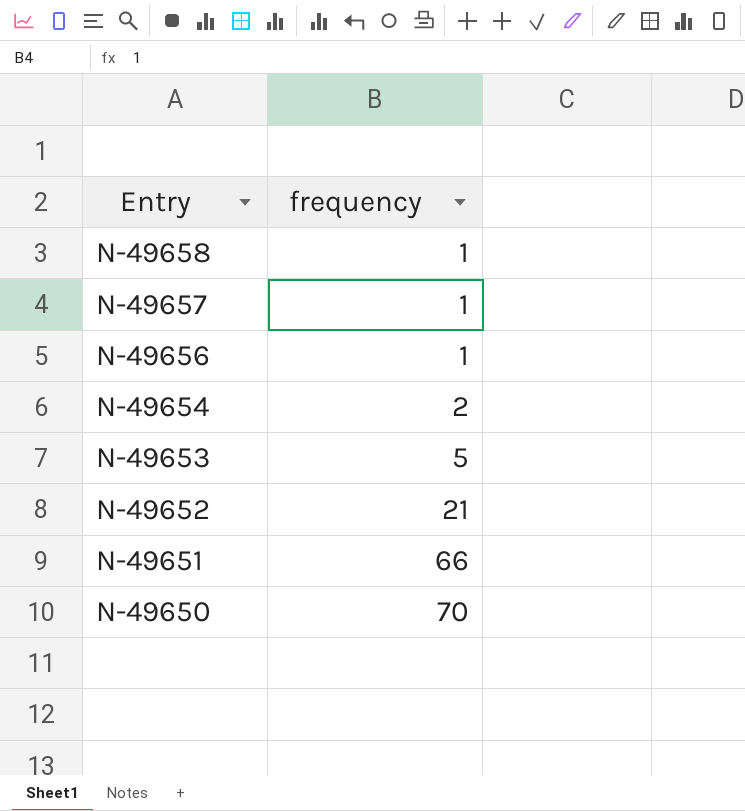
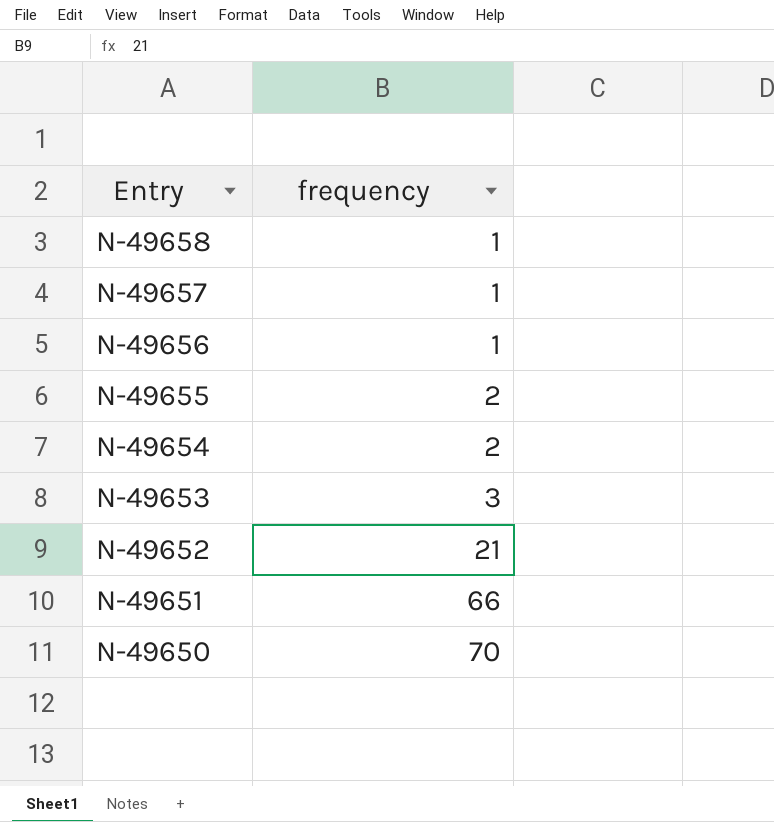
row N-49655: none -> 2
N-49653 | frequency: 5 -> 3

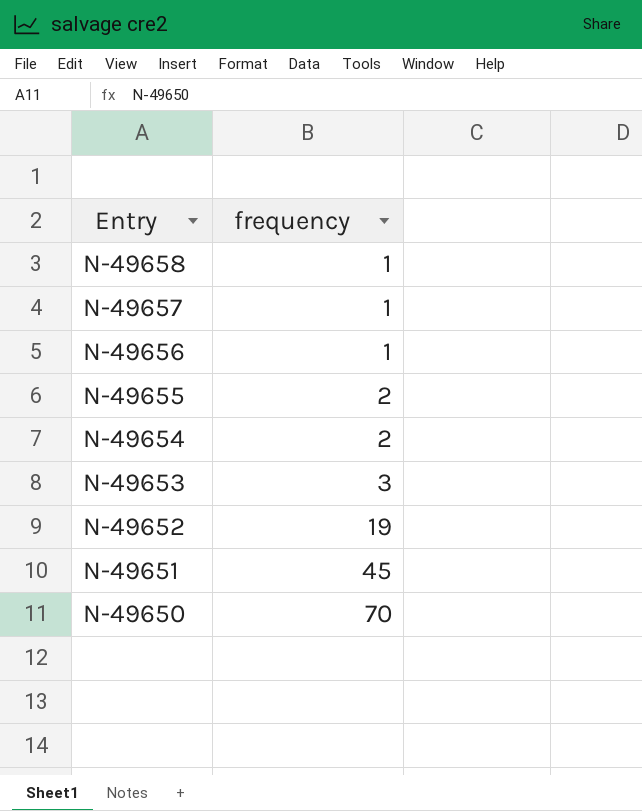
N-49652 | frequency: 21 -> 19
N-49651 | frequency: 66 -> 45

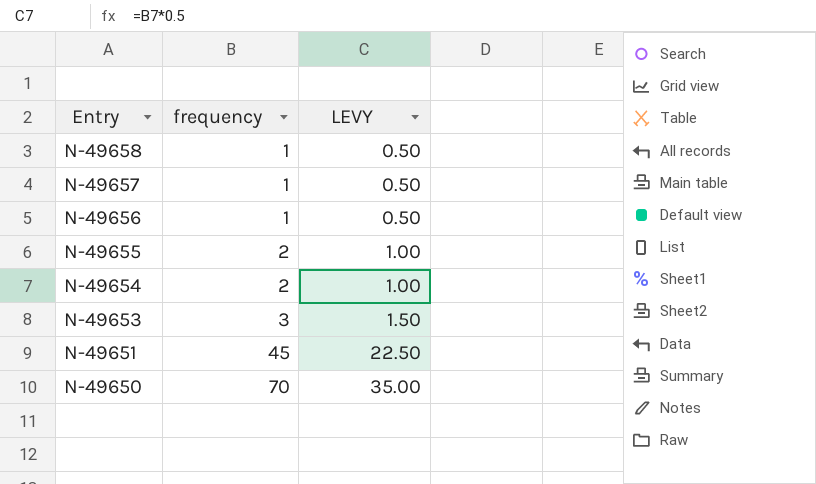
column LEVY | formula: none -> [frequency] * 0.5
row N-49652: 19 -> none

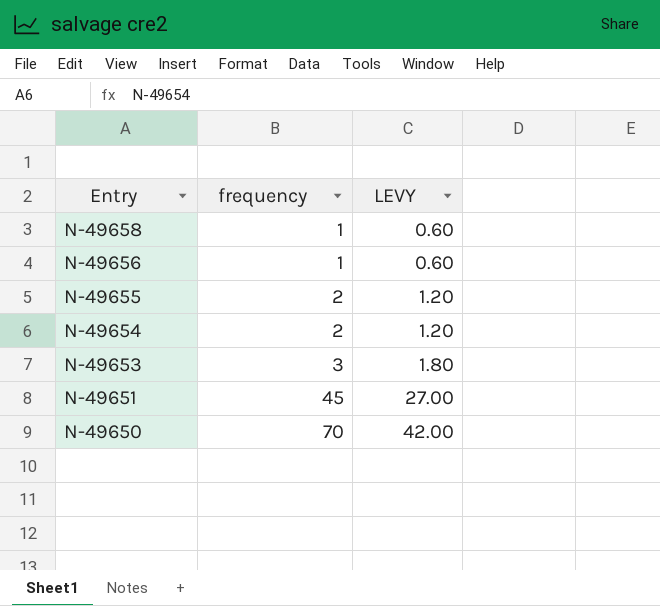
column LEVY | formula: [frequency] * 0.5 -> [frequency] * 0.6
row N-49657: 1 | 0.50 -> none

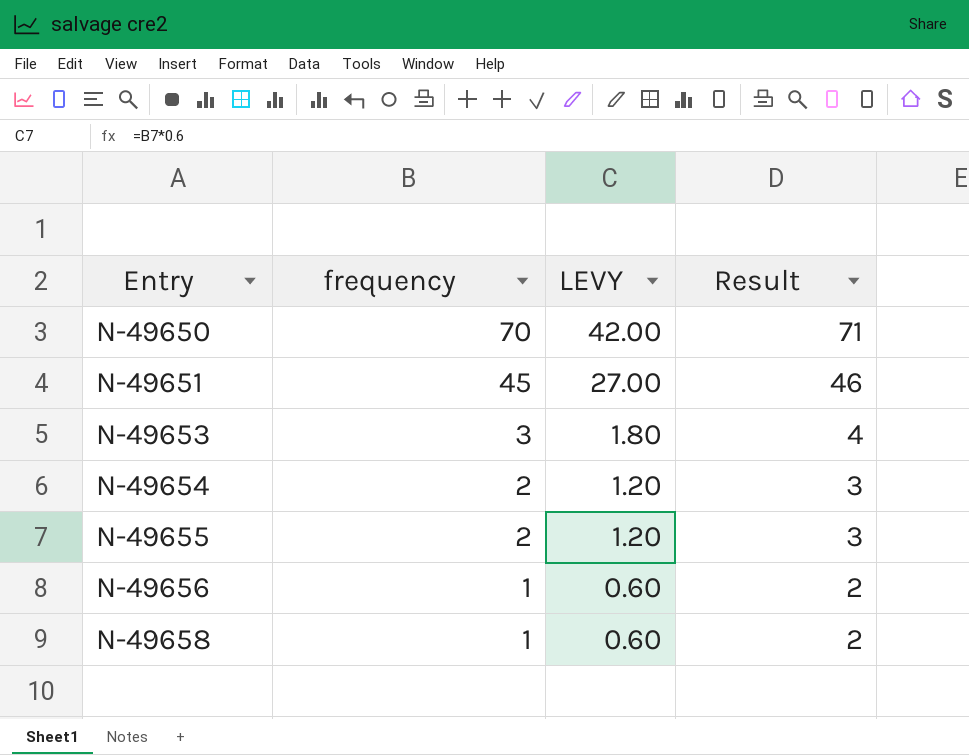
row order: Entry descending -> Entry ascending
column Result | formula: none -> [frequency] + 1

